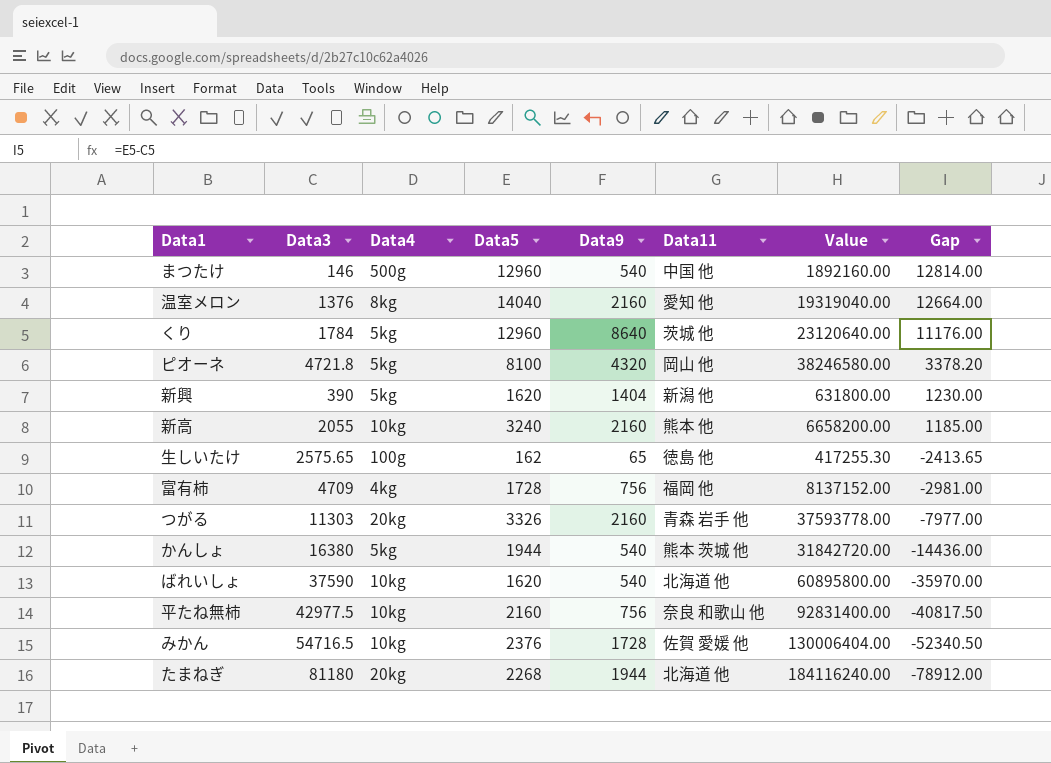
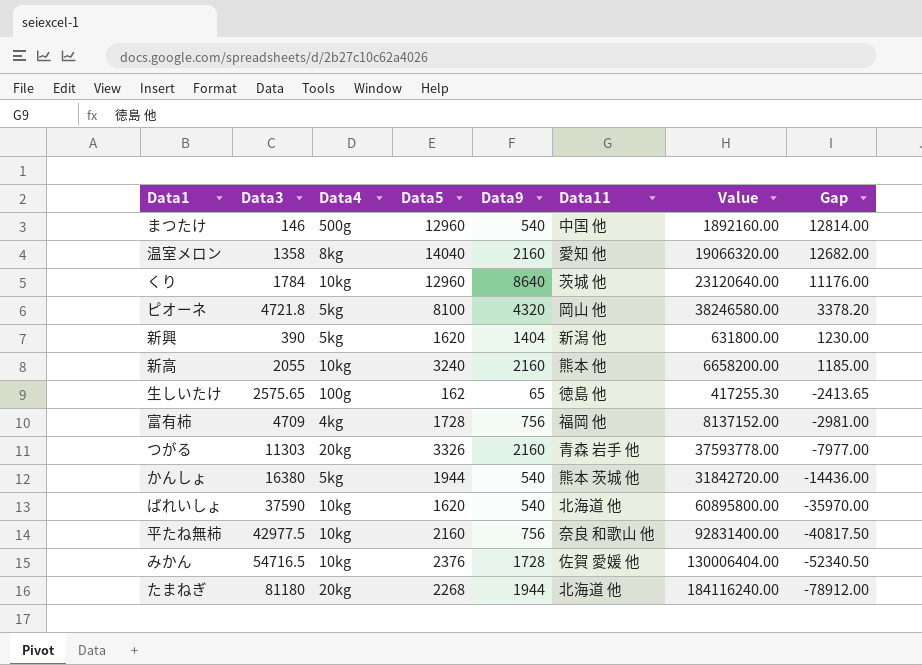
温室メロン | Data3: 1376 -> 1358
温室メロン | Value: 19319040.00 -> 19066320.00
温室メロン | Gap: 12664.00 -> 12682.00
くり | Data4: 5kg -> 10kg

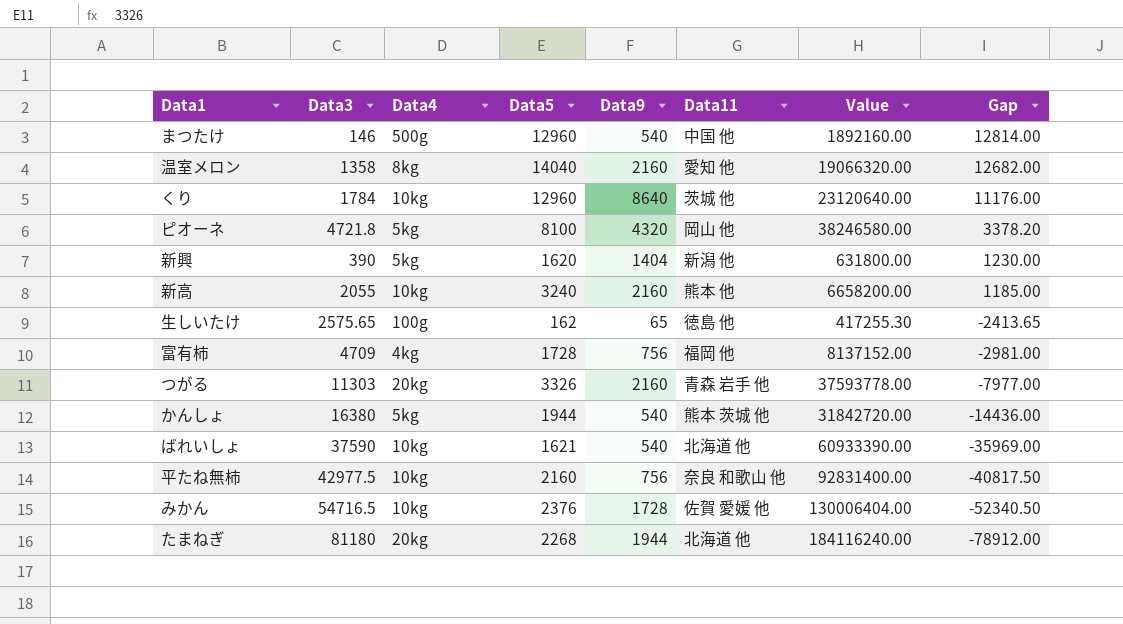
ばれいしょ | Data5: 1620 -> 1621
ばれいしょ | Value: 60895800.00 -> 60933390.00
ばれいしょ | Gap: -35970.00 -> -35969.00

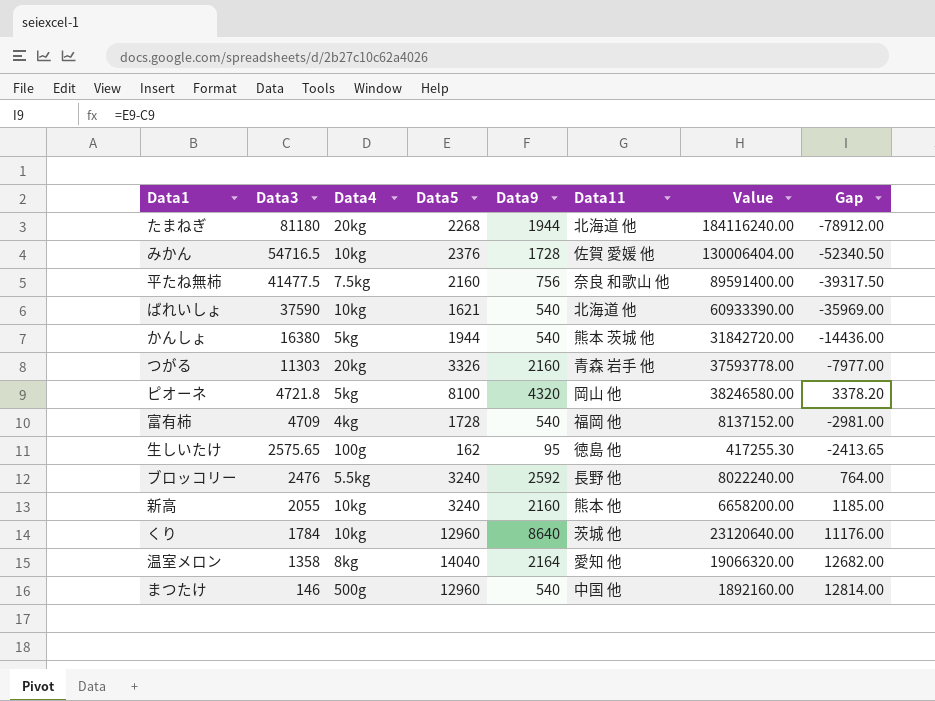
row order: Gap descending -> Data3 descending
row 新興: 390 | 5kg | 1620 | 1404 | 新潟 他 | 631800.00 | 1230.00 -> none
平たね無柿 | Data3: 42977.5 -> 41477.5
平たね無柿 | Data4: 10kg -> 7.5kg
平たね無柿 | Value: 92831400.00 -> 89591400.00
平たね無柿 | Gap: -40817.50 -> -39317.50
富有柿 | Data9: 756 -> 540
生しいたけ | Data9: 65 -> 95
row ブロッコリー: none -> 2476 | 5.5kg | 3240 | 2592 | 長野 他 | 8022240.00 | 764.00
温室メロン | Data9: 2160 -> 2164

